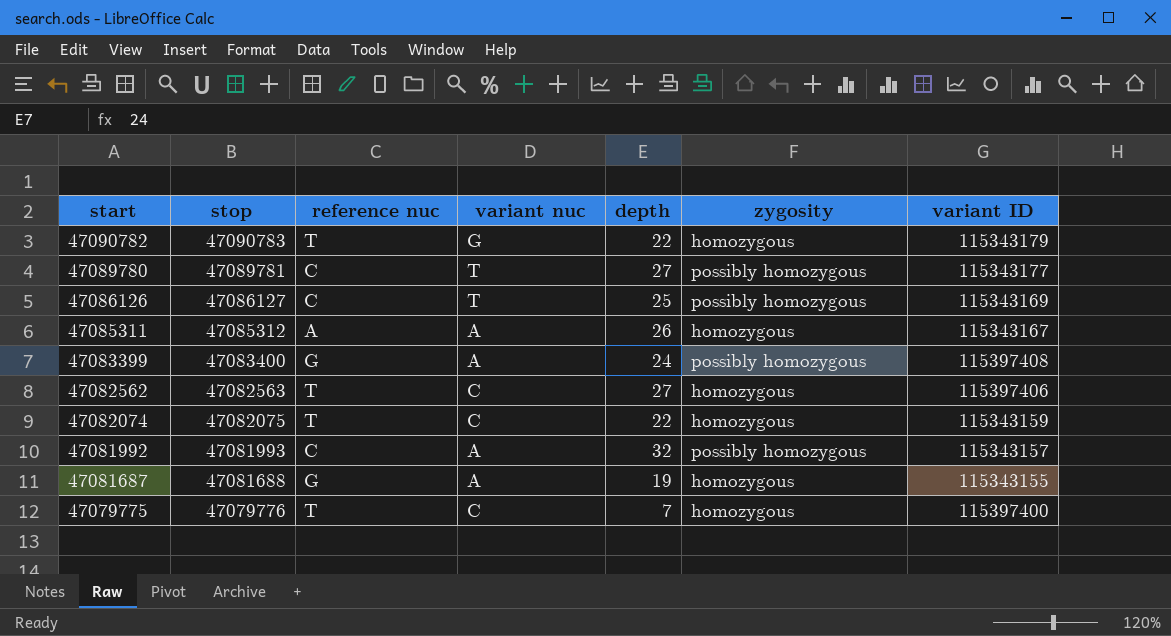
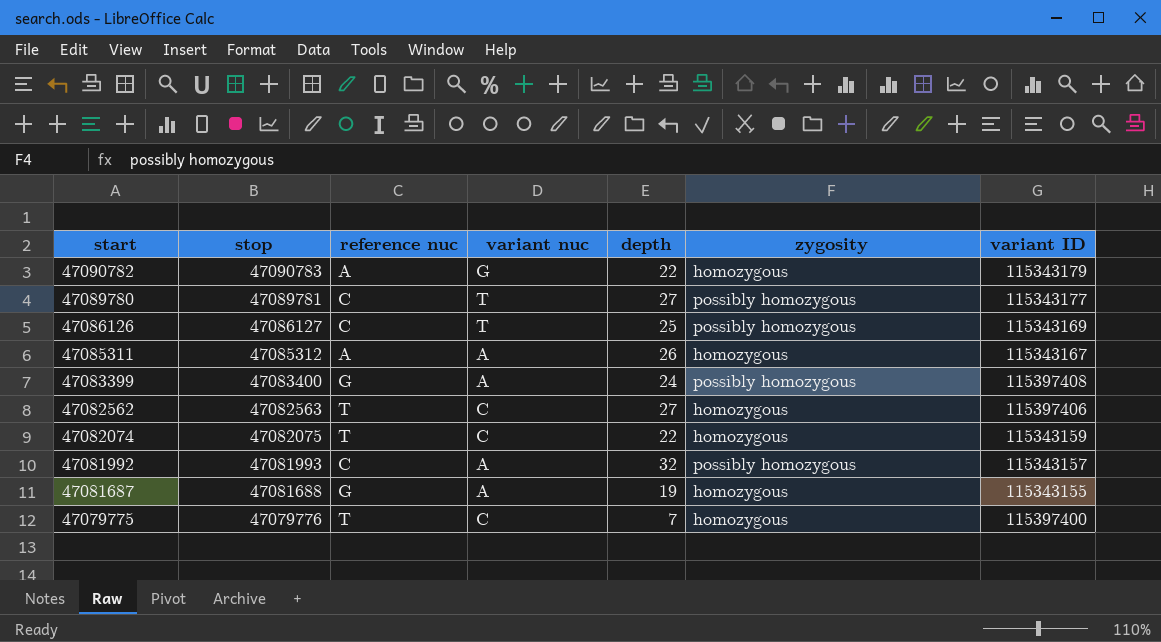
47090782 | reference nuc: T -> A

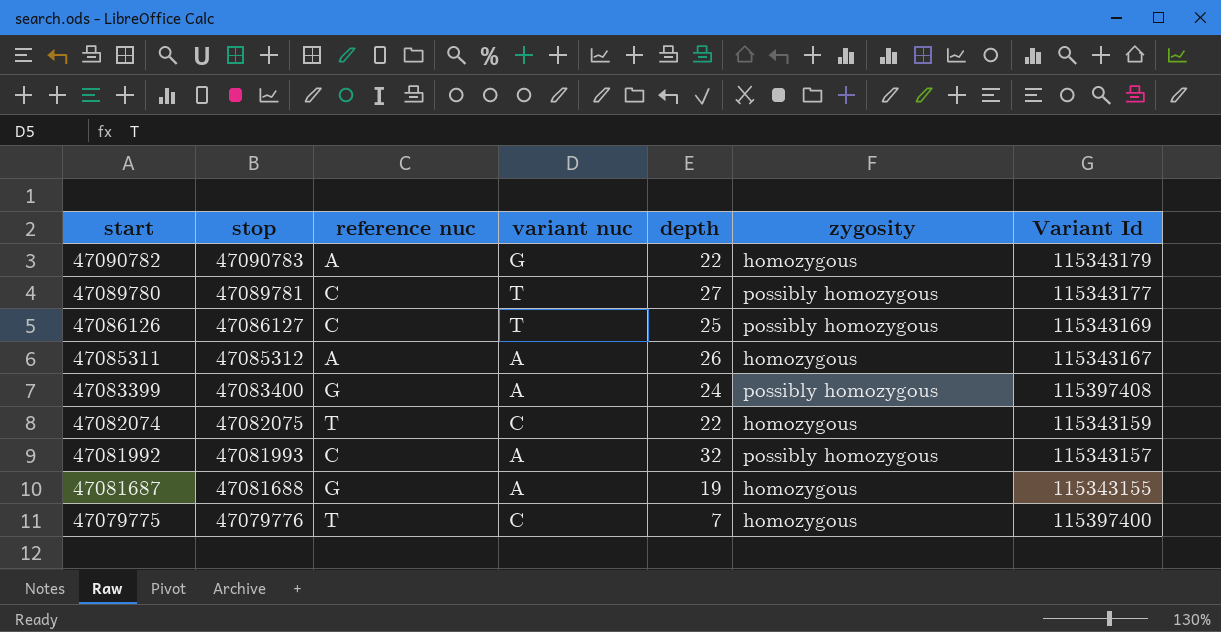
column name: variant ID -> Variant Id
row 47082562: 47082563 | T | C | 27 | homozygous | 115397406 -> none

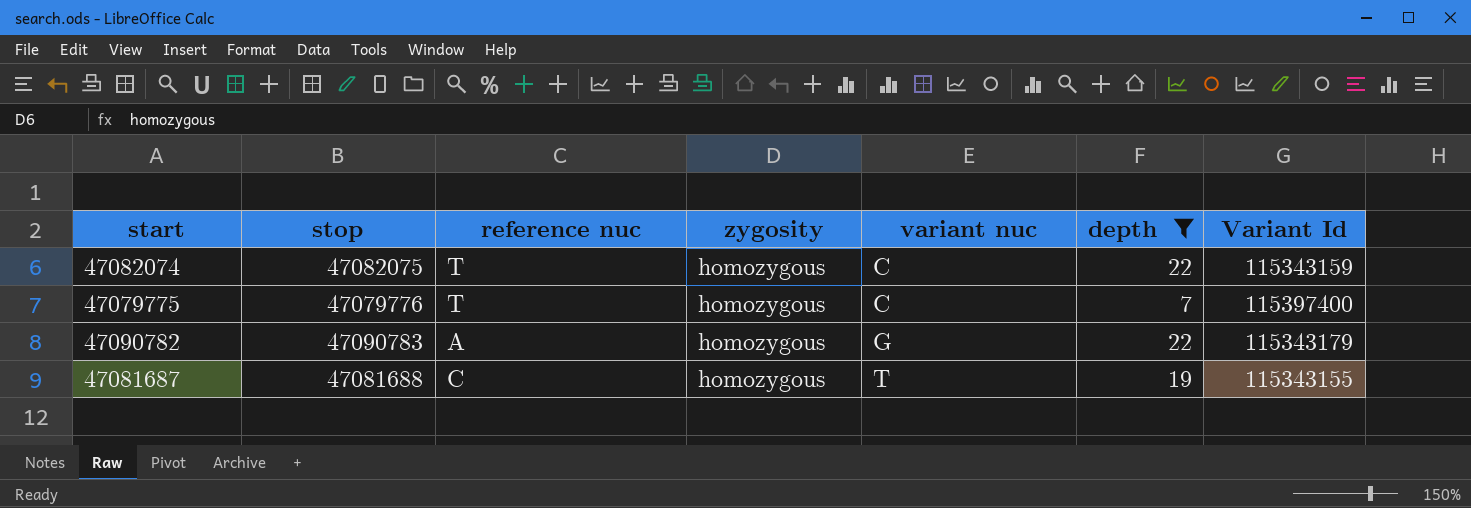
filter: none -> depth <= 22
row order: start descending -> variant nuc ascending
column zygosity | position: 6 -> 4
47081687 | reference nuc: G -> C
47081687 | variant nuc: A -> T

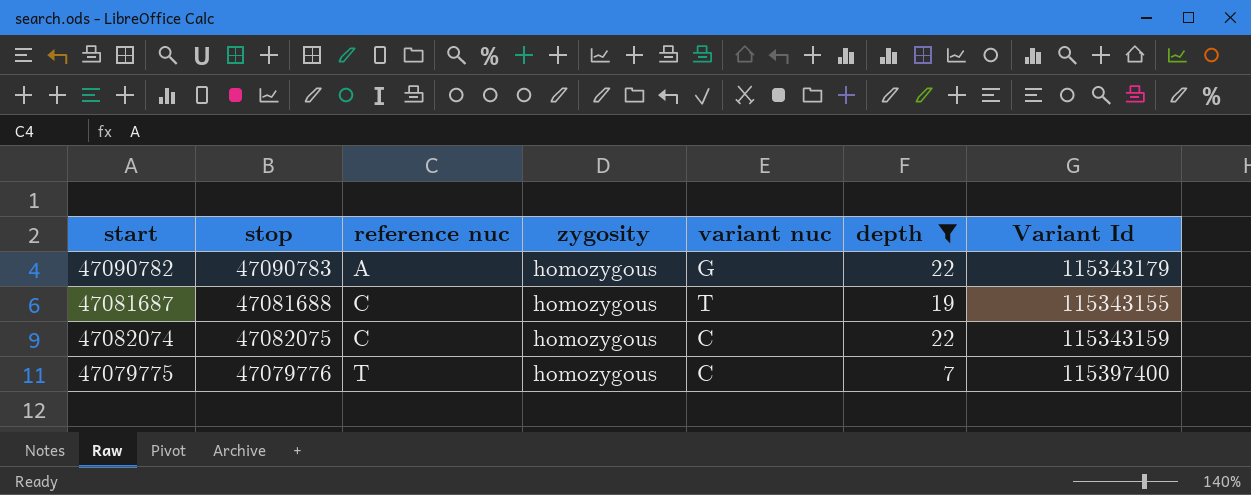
row order: variant nuc ascending -> reference nuc ascending
47082074 | reference nuc: T -> C

